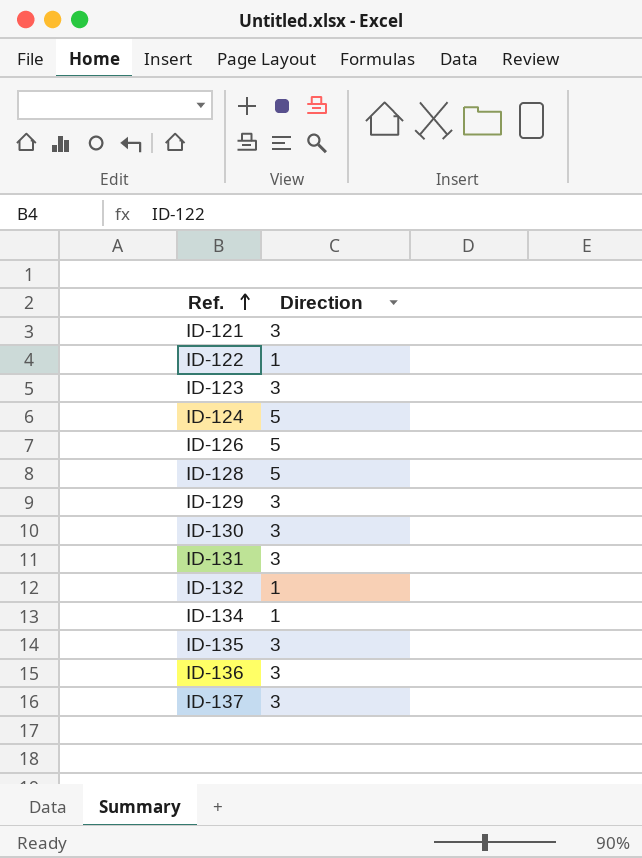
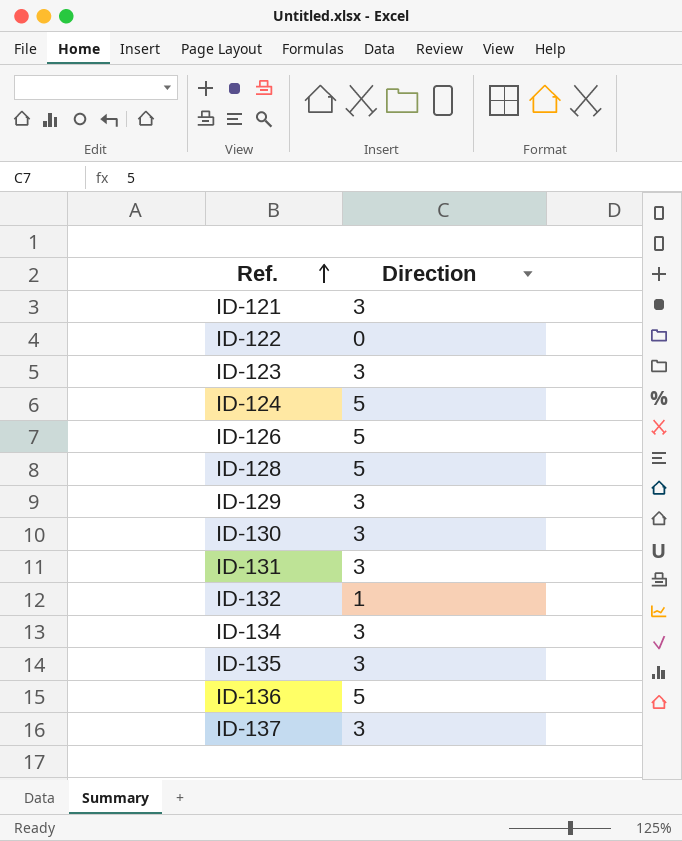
ID-122 | Direction: 1 -> 0
ID-134 | Direction: 1 -> 3
ID-136 | Direction: 3 -> 5

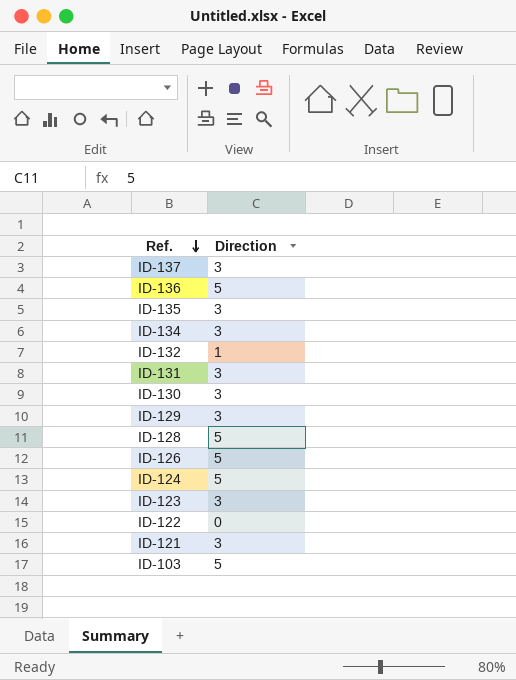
row order: Ref. ascending -> Ref. descending
row ID-103: none -> 5

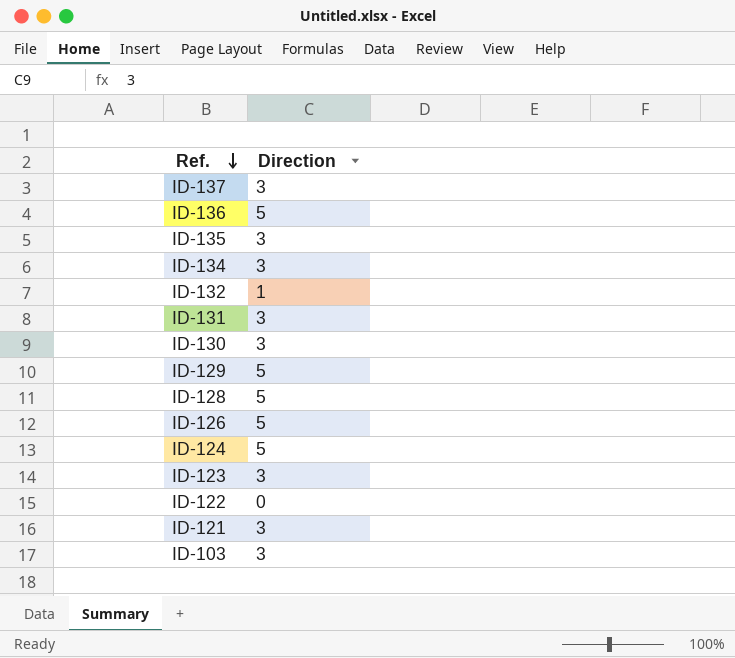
ID-129 | Direction: 3 -> 5
ID-103 | Direction: 5 -> 3

